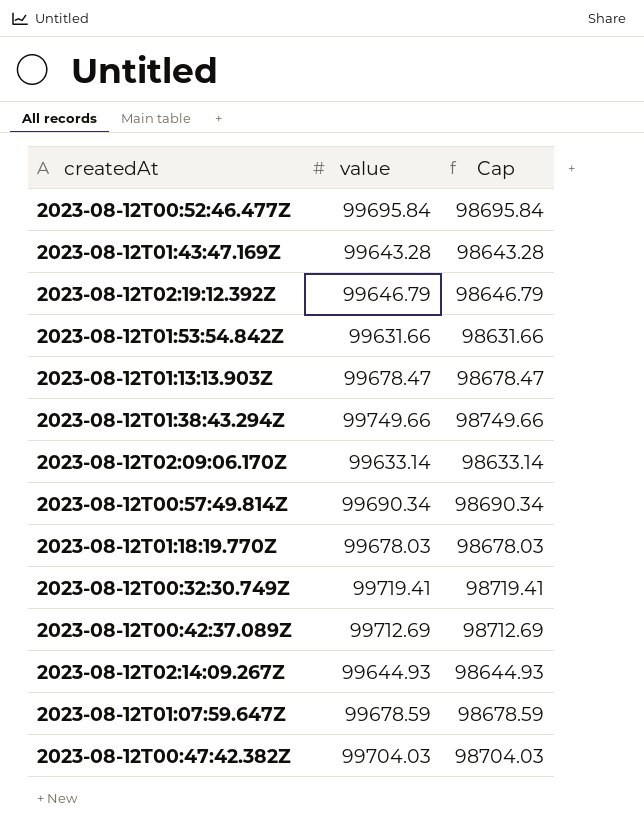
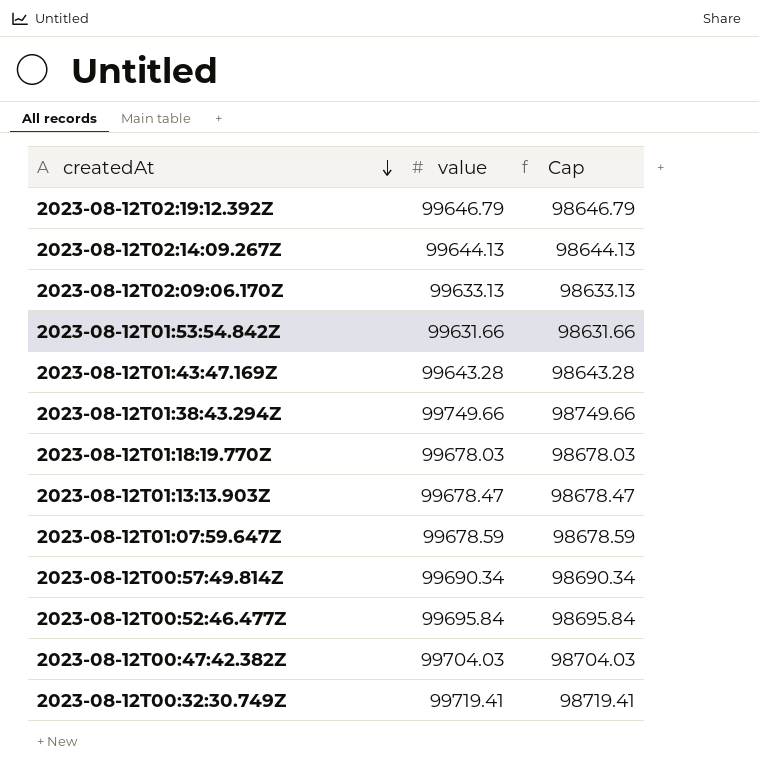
row order: none -> createdAt descending
row 2023-08-12T00:42:37.089Z: 99712.69 | 98712.69 -> none
2023-08-12T02:14:09.267Z | value: 99644.93 -> 99644.13
2023-08-12T02:14:09.267Z | Cap: 98644.93 -> 98644.13
2023-08-12T02:09:06.170Z | value: 99633.14 -> 99633.13
2023-08-12T02:09:06.170Z | Cap: 98633.14 -> 98633.13

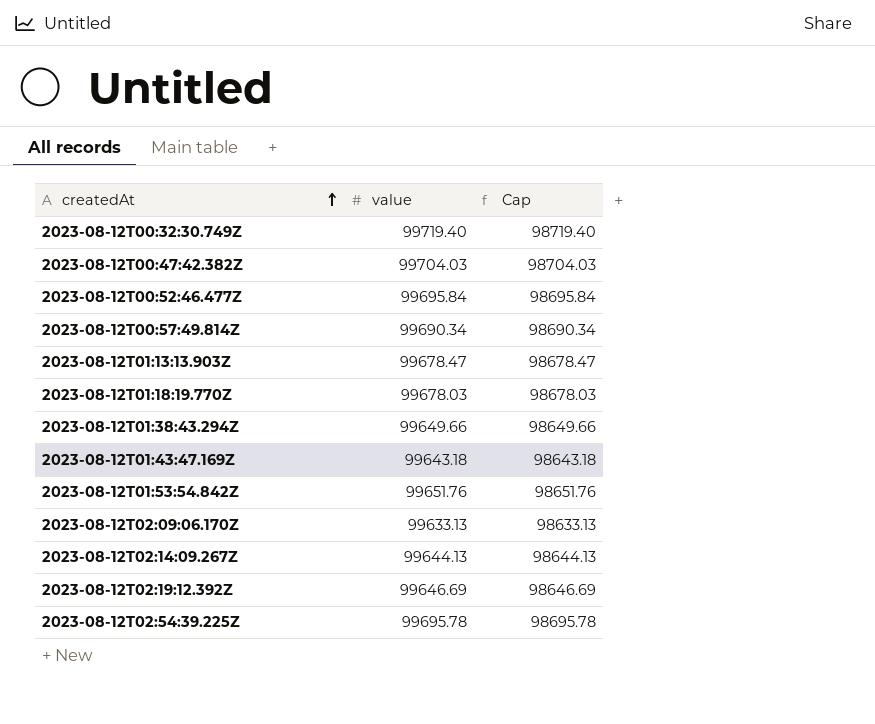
row order: createdAt descending -> createdAt ascending
row 2023-08-12T01:07:59.647Z: 99678.59 | 98678.59 -> none
2023-08-12T00:32:30.749Z | value: 99719.41 -> 99719.40
2023-08-12T00:32:30.749Z | Cap: 98719.41 -> 98719.40
2023-08-12T01:38:43.294Z | value: 99749.66 -> 99649.66
2023-08-12T01:38:43.294Z | Cap: 98749.66 -> 98649.66
2023-08-12T01:43:47.169Z | value: 99643.28 -> 99643.18
2023-08-12T01:43:47.169Z | Cap: 98643.28 -> 98643.18
2023-08-12T01:53:54.842Z | value: 99631.66 -> 99651.76
2023-08-12T01:53:54.842Z | Cap: 98631.66 -> 98651.76
2023-08-12T02:19:12.392Z | value: 99646.79 -> 99646.69
2023-08-12T02:19:12.392Z | Cap: 98646.79 -> 98646.69
row 2023-08-12T02:54:39.225Z: none -> 99695.78 | 98695.78

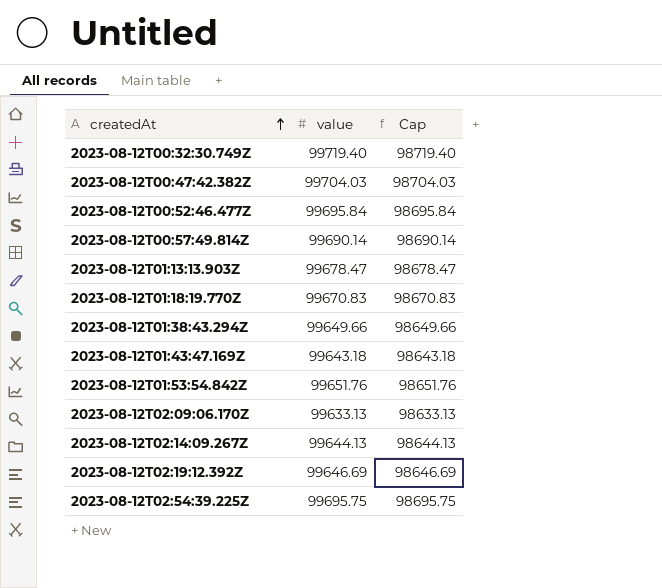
2023-08-12T00:57:49.814Z | value: 99690.34 -> 99690.14
2023-08-12T00:57:49.814Z | Cap: 98690.34 -> 98690.14
2023-08-12T01:18:19.770Z | value: 99678.03 -> 99670.83
2023-08-12T01:18:19.770Z | Cap: 98678.03 -> 98670.83
2023-08-12T02:54:39.225Z | value: 99695.78 -> 99695.75
2023-08-12T02:54:39.225Z | Cap: 98695.78 -> 98695.75

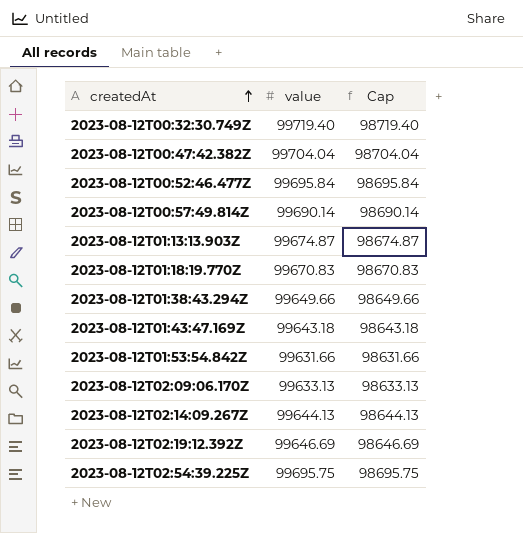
2023-08-12T00:47:42.382Z | value: 99704.03 -> 99704.04
2023-08-12T00:47:42.382Z | Cap: 98704.03 -> 98704.04
2023-08-12T01:13:13.903Z | value: 99678.47 -> 99674.87
2023-08-12T01:13:13.903Z | Cap: 98678.47 -> 98674.87
2023-08-12T01:53:54.842Z | value: 99651.76 -> 99631.66
2023-08-12T01:53:54.842Z | Cap: 98651.76 -> 98631.66

